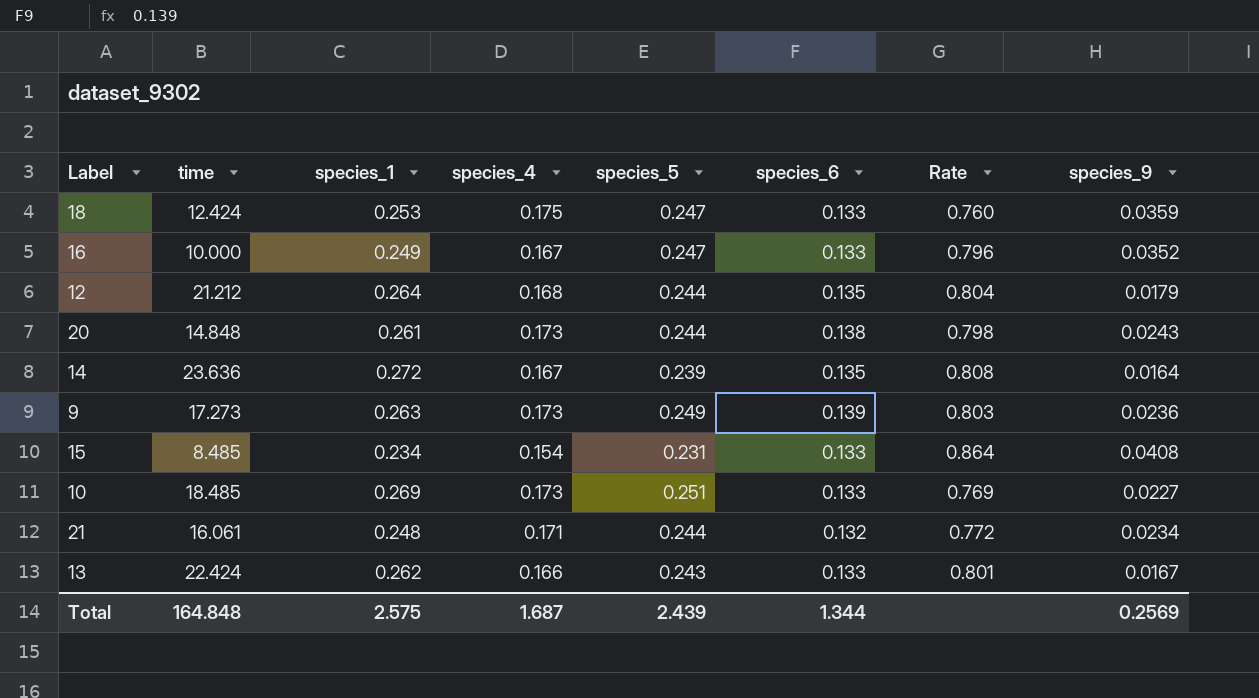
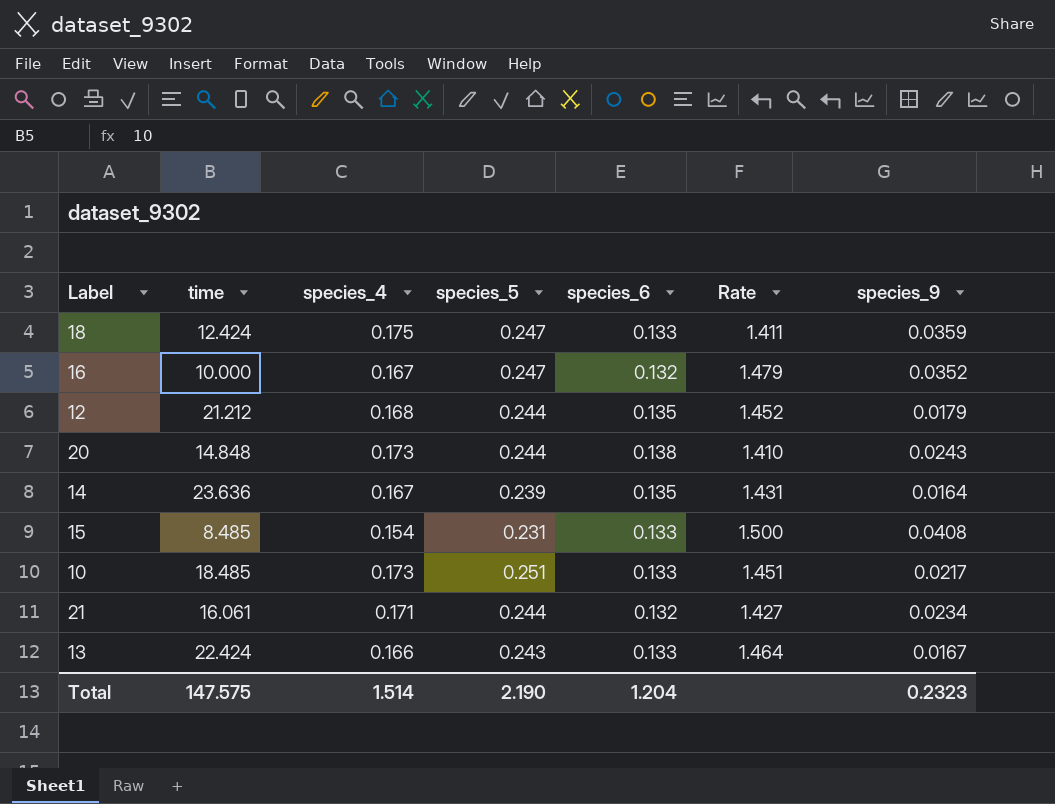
column species_1 | position: 3 -> none
column Rate | formula: [species_6] / [species_4] -> [species_5] / [species_4]
row 9: 17.273 | 0.263 | 0.173 | 0.249 | 0.139 | 0.803 | 0.0236 -> none
16 | species_6: 0.133 -> 0.132
10 | species_9: 0.0227 -> 0.0217
Total | time: 164.848 -> 147.575
Total | species_4: 1.687 -> 1.514
Total | species_5: 2.439 -> 2.190
Total | species_6: 1.344 -> 1.204
Total | species_9: 0.2569 -> 0.2323

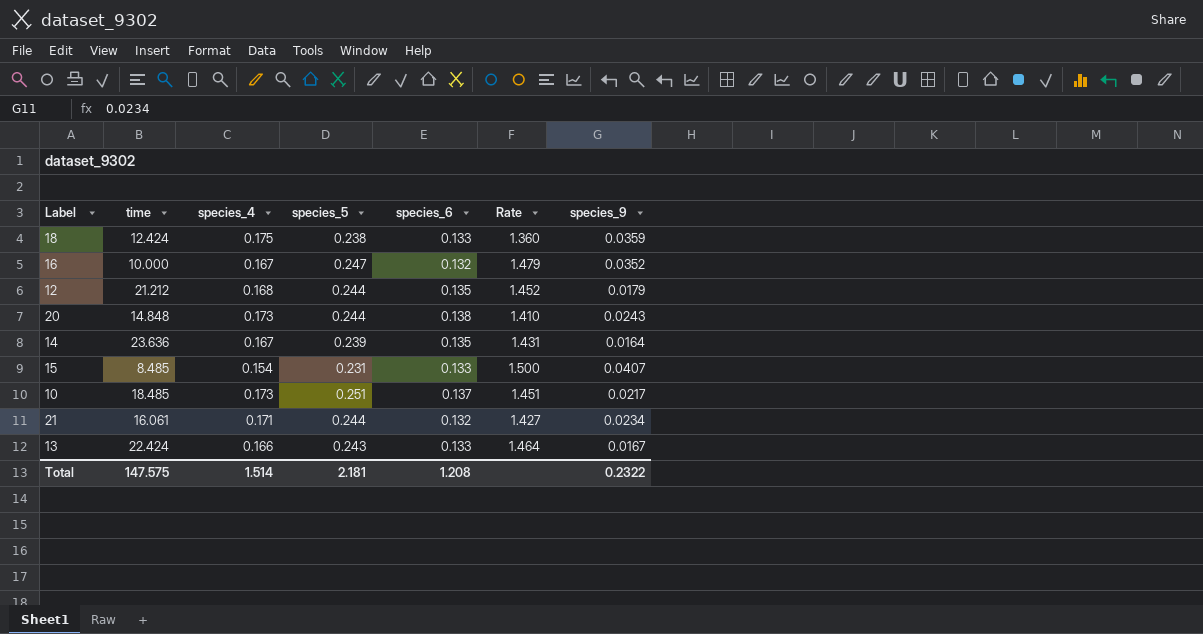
18 | species_5: 0.247 -> 0.238
18 | Rate: 1.411 -> 1.360
15 | species_9: 0.0408 -> 0.0407
10 | species_6: 0.133 -> 0.137
Total | species_5: 2.190 -> 2.181
Total | species_6: 1.204 -> 1.208
Total | species_9: 0.2323 -> 0.2322

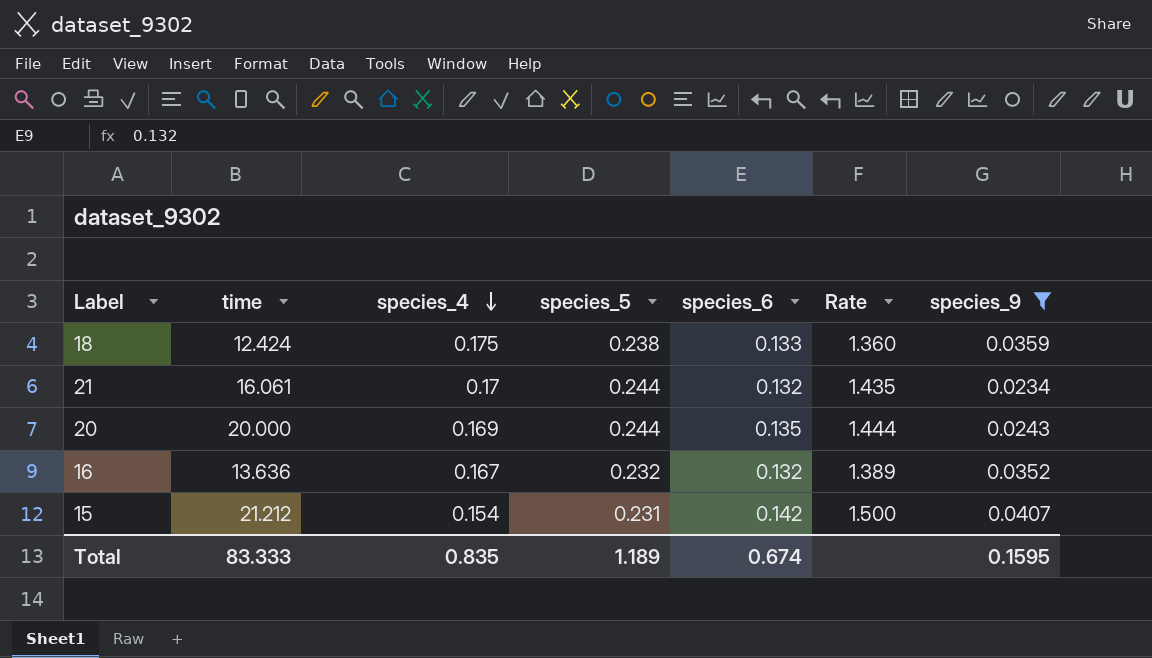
filter: none -> species_9 >= 0.0234
row order: none -> species_4 descending
21 | species_4: 0.171 -> 0.17
21 | Rate: 1.427 -> 1.435
20 | time: 14.848 -> 20.000
20 | species_4: 0.173 -> 0.169
20 | species_6: 0.138 -> 0.135
20 | Rate: 1.410 -> 1.444
16 | time: 10.000 -> 13.636
16 | species_5: 0.247 -> 0.232
16 | Rate: 1.479 -> 1.389
15 | time: 8.485 -> 21.212
15 | species_6: 0.133 -> 0.142
Total | time: 147.575 -> 83.333
Total | species_4: 1.514 -> 0.835
Total | species_5: 2.181 -> 1.189
Total | species_6: 1.208 -> 0.674
Total | species_9: 0.2322 -> 0.1595

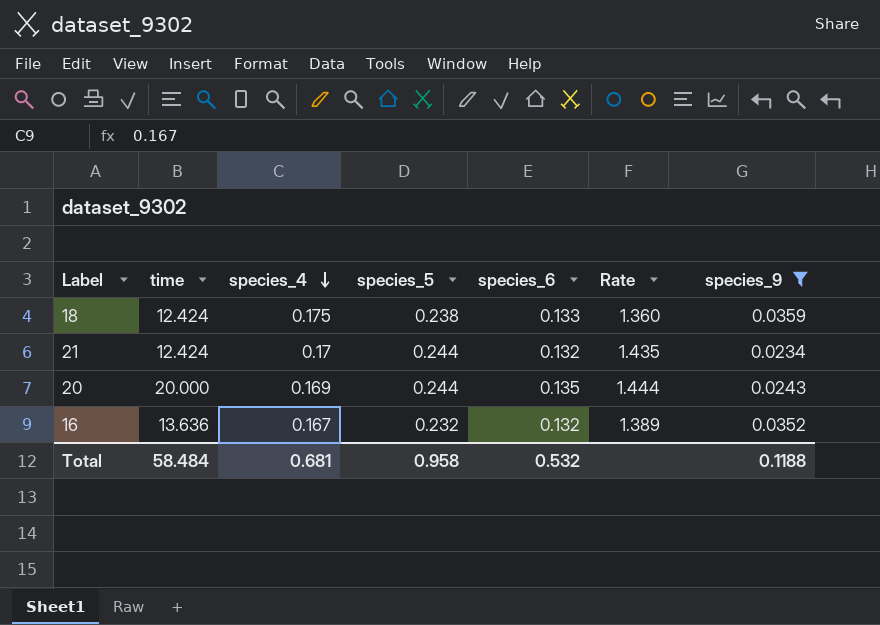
row 15: 21.212 | 0.154 | 0.231 | 0.142 | 1.500 | 0.0407 -> none
21 | time: 16.061 -> 12.424
Total | time: 83.333 -> 58.484
Total | species_4: 0.835 -> 0.681
Total | species_5: 1.189 -> 0.958
Total | species_6: 0.674 -> 0.532
Total | species_9: 0.1595 -> 0.1188

